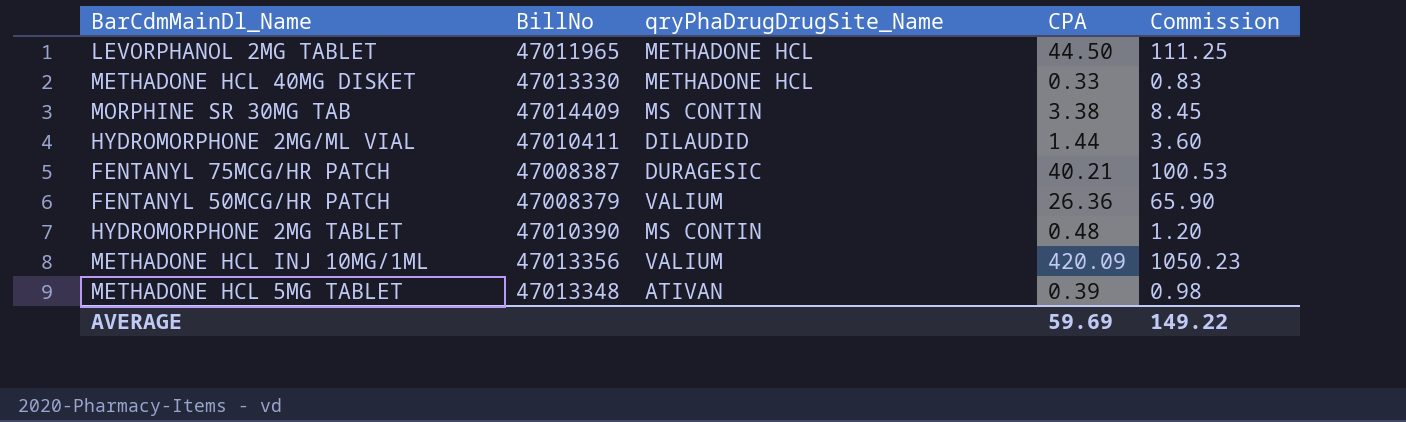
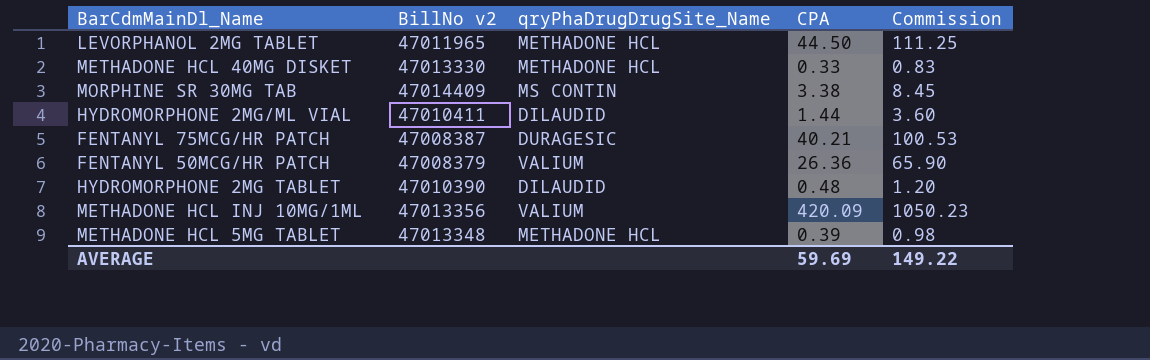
column name: BillNo -> BillNo v2
HYDROMORPHONE 2MG TABLET | qryPhaDrugDrugSite_Name: MS CONTIN -> DILAUDID
METHADONE HCL 5MG TABLET | qryPhaDrugDrugSite_Name: ATIVAN -> METHADONE HCL

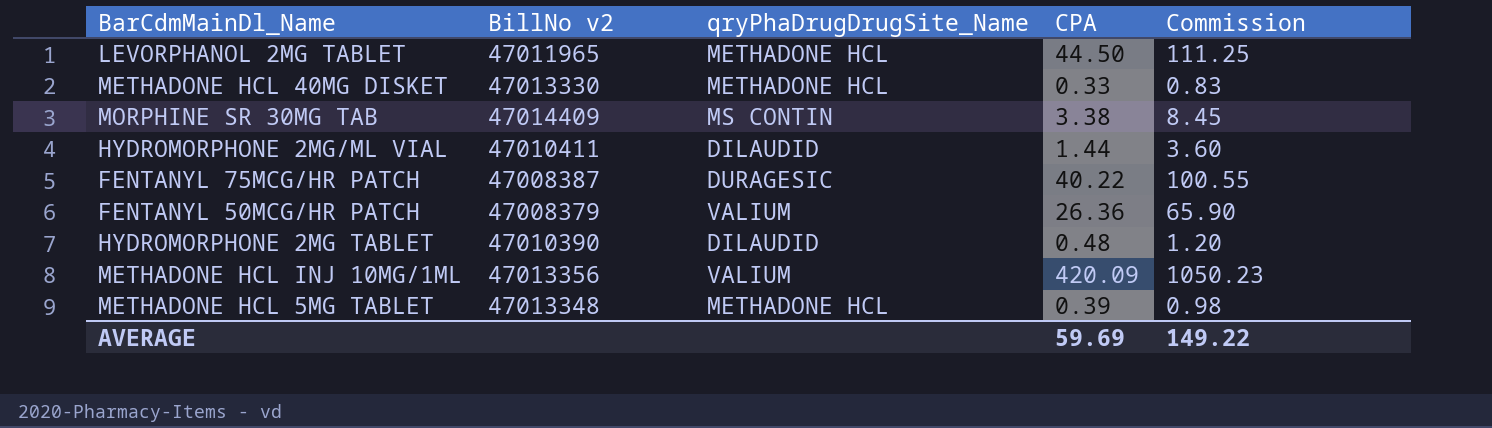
FENTANYL 75MCG/HR PATCH | CPA: 40.21 -> 40.22
FENTANYL 75MCG/HR PATCH | Commission: 100.53 -> 100.55

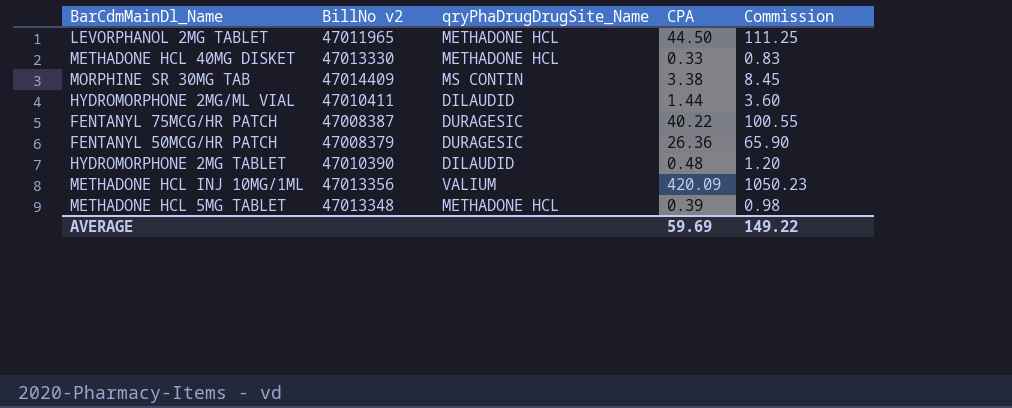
FENTANYL 50MCG/HR PATCH | qryPhaDrugDrugSite_Name: VALIUM -> DURAGESIC

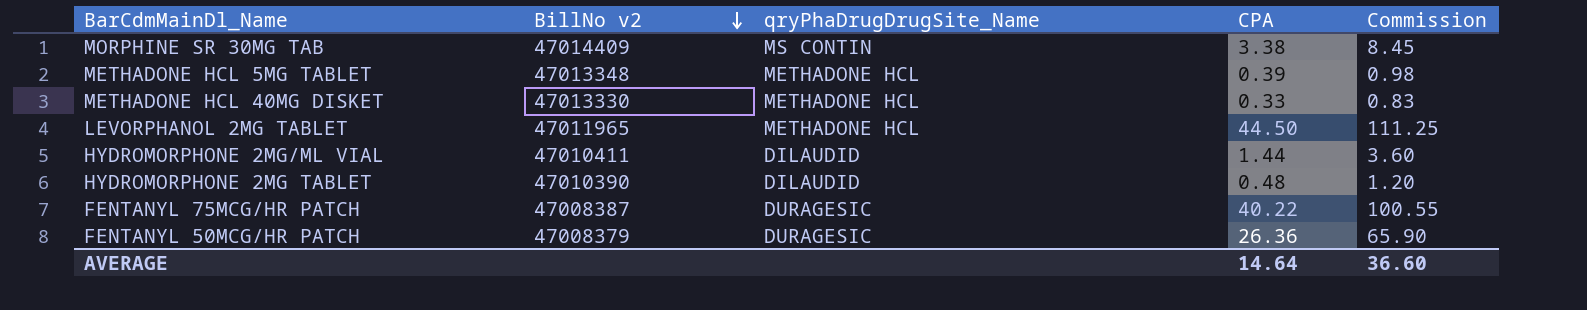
row order: none -> BillNo v2 descending
row METHADONE HCL INJ 10MG/1ML: 47013356 | VALIUM | 420.09 | 1050.23 -> none
AVERAGE | CPA: 59.69 -> 14.64
AVERAGE | Commission: 149.22 -> 36.60

